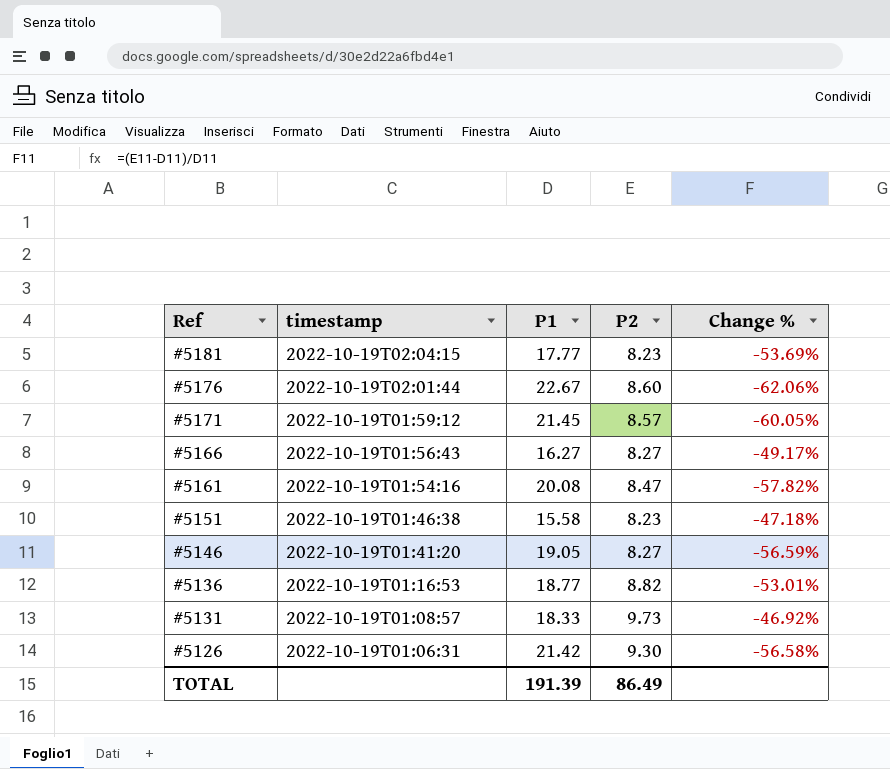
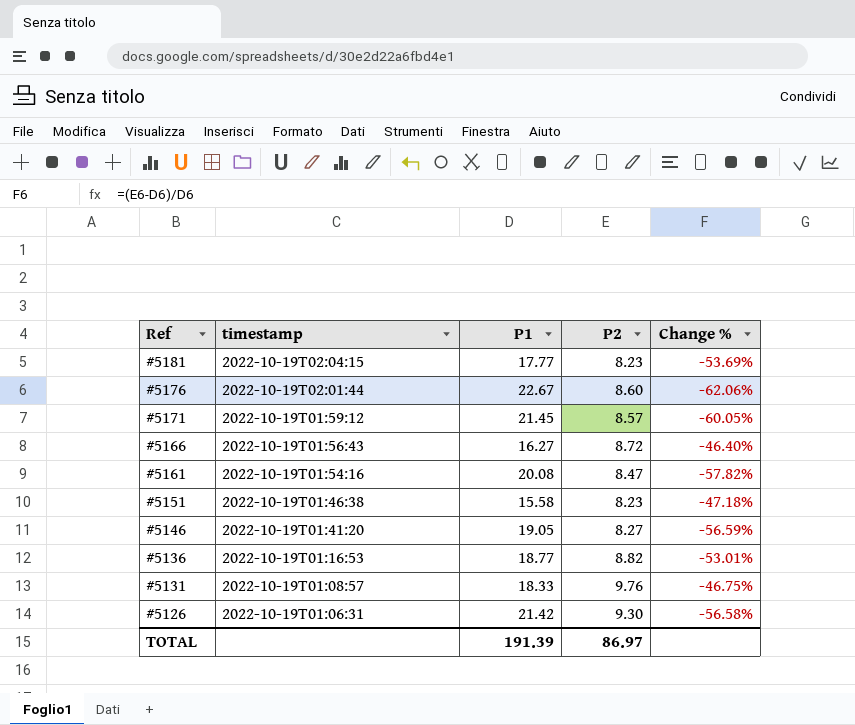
#5166 | P2: 8.27 -> 8.72
#5166 | Change %: -49.17% -> -46.40%
#5131 | P2: 9.73 -> 9.76
#5131 | Change %: -46.92% -> -46.75%
TOTAL | P2: 86.49 -> 86.97

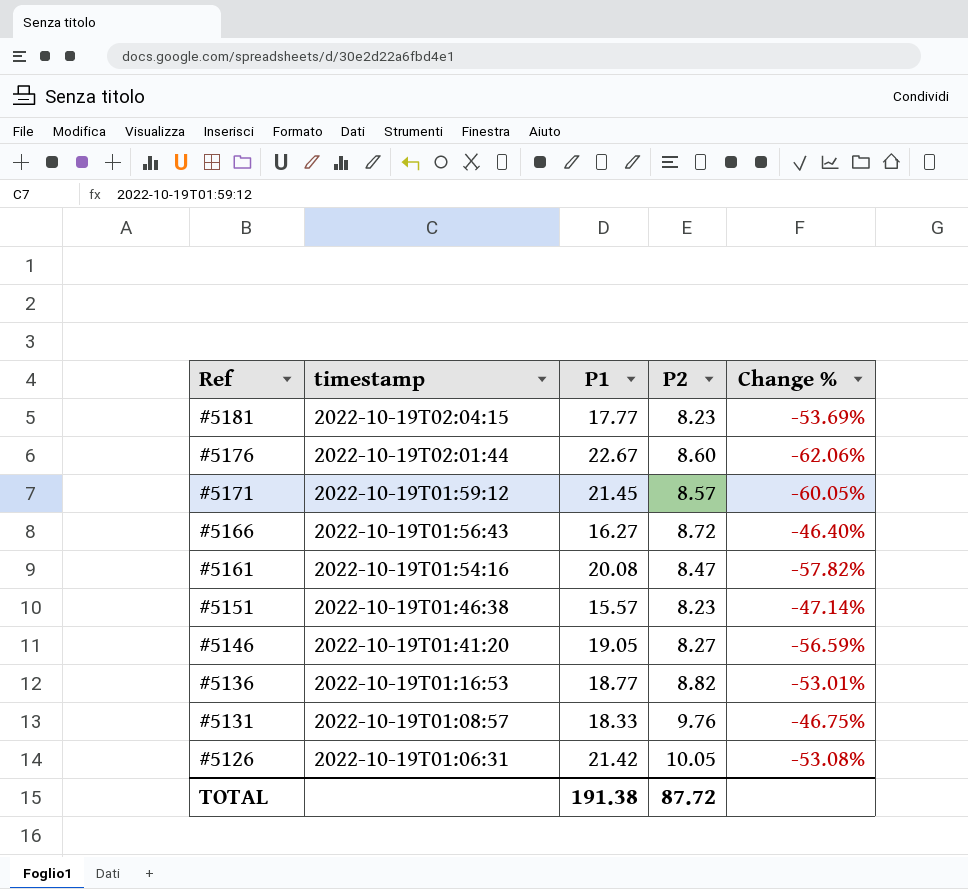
#5151 | P1: 15.58 -> 15.57
#5151 | Change %: -47.18% -> -47.14%
#5126 | P2: 9.30 -> 10.05
#5126 | Change %: -56.58% -> -53.08%
TOTAL | P1: 191.39 -> 191.38
TOTAL | P2: 86.97 -> 87.72

